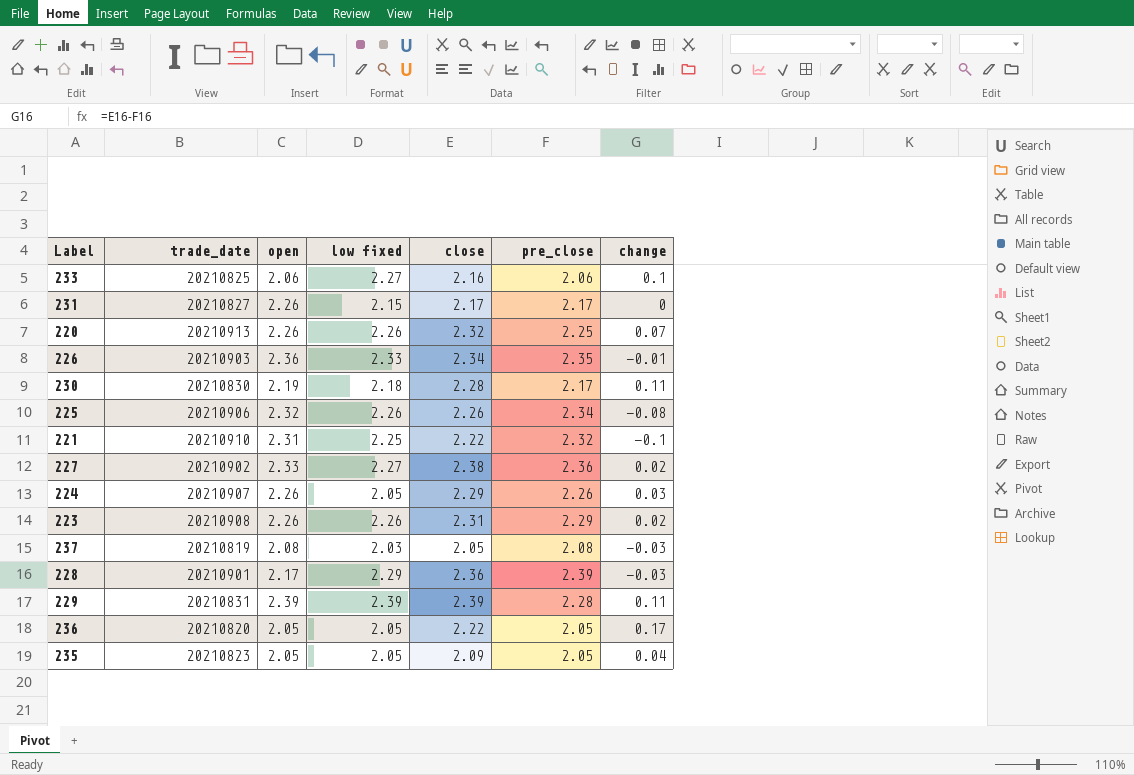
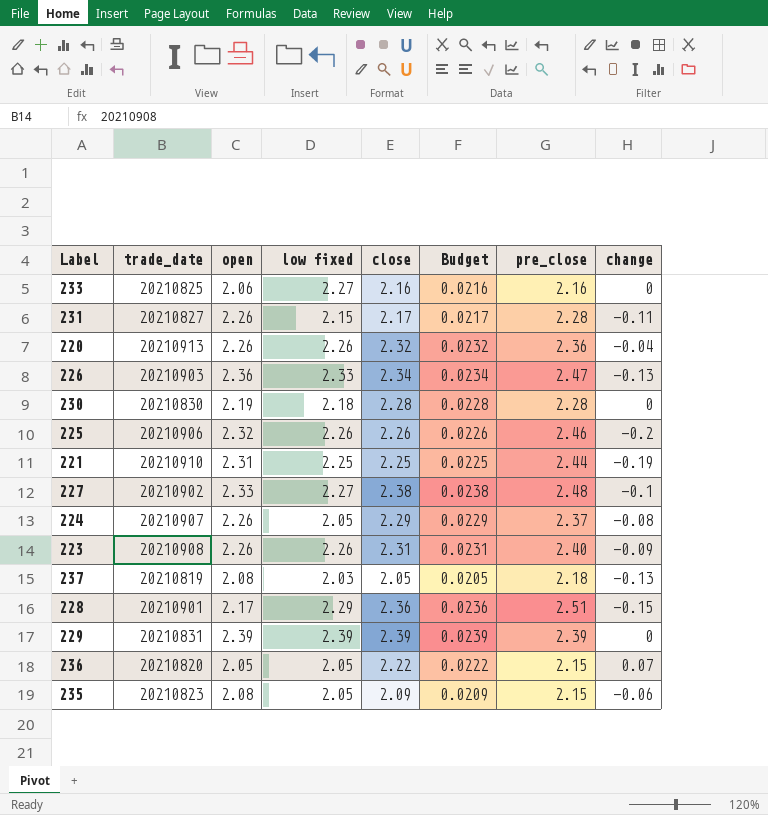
column Budget | formula: none -> [close] * 0.01
233 | pre_close: 2.06 -> 2.16
233 | change: 0.1 -> 0
231 | pre_close: 2.17 -> 2.28
231 | change: 0 -> -0.11
220 | pre_close: 2.25 -> 2.36
220 | change: 0.07 -> -0.04
226 | pre_close: 2.35 -> 2.47
226 | change: -0.01 -> -0.13
230 | pre_close: 2.17 -> 2.28
230 | change: 0.11 -> 0
225 | pre_close: 2.34 -> 2.46
225 | change: -0.08 -> -0.2
221 | close: 2.22 -> 2.25
221 | pre_close: 2.32 -> 2.44
221 | change: -0.1 -> -0.19
227 | pre_close: 2.36 -> 2.48
227 | change: 0.02 -> -0.1
224 | pre_close: 2.26 -> 2.37
224 | change: 0.03 -> -0.08
223 | pre_close: 2.29 -> 2.40
223 | change: 0.02 -> -0.09
237 | pre_close: 2.08 -> 2.18
237 | change: -0.03 -> -0.13
228 | pre_close: 2.39 -> 2.51
228 | change: -0.03 -> -0.15
229 | pre_close: 2.28 -> 2.39
229 | change: 0.11 -> 0
236 | pre_close: 2.05 -> 2.15
236 | change: 0.17 -> 0.07
235 | open: 2.05 -> 2.08
235 | pre_close: 2.05 -> 2.15
235 | change: 0.04 -> -0.06

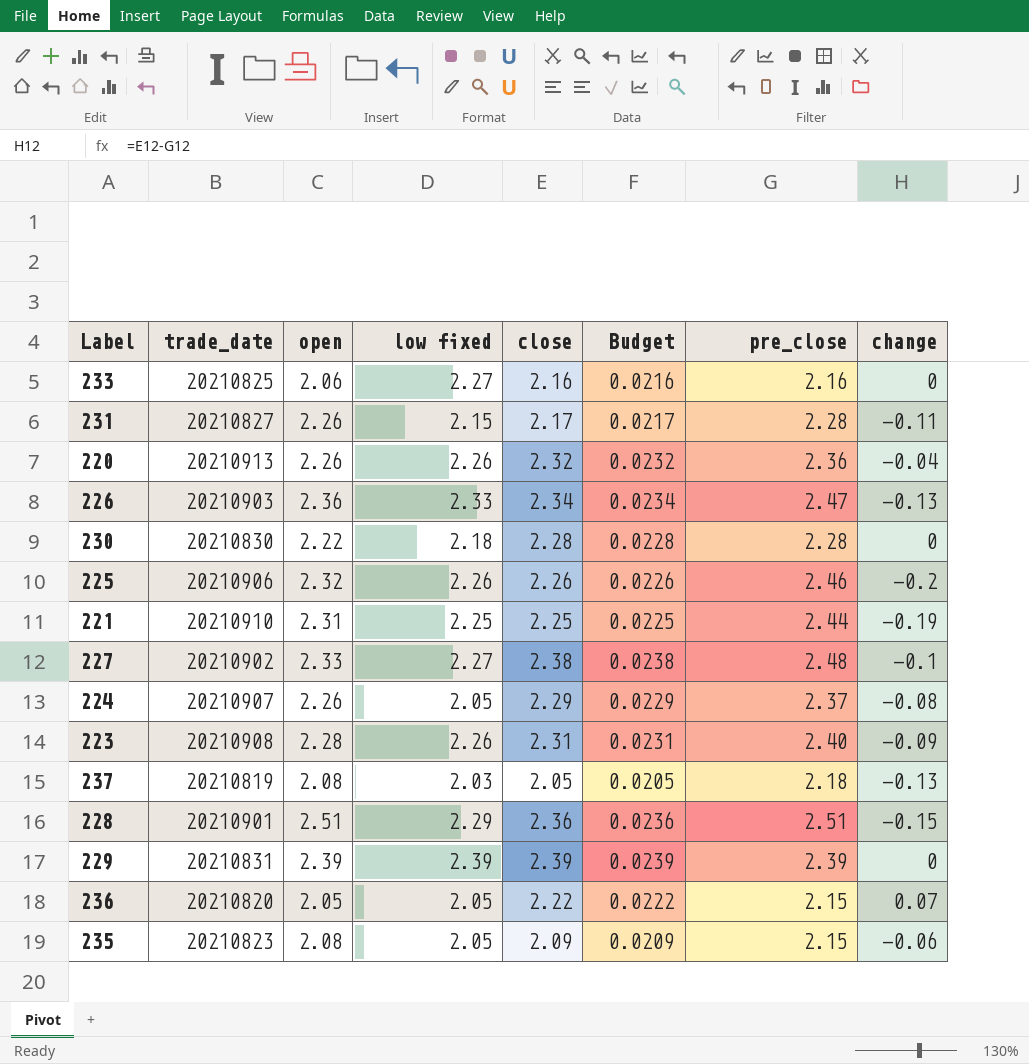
230 | open: 2.19 -> 2.22
223 | open: 2.26 -> 2.28
228 | open: 2.17 -> 2.51

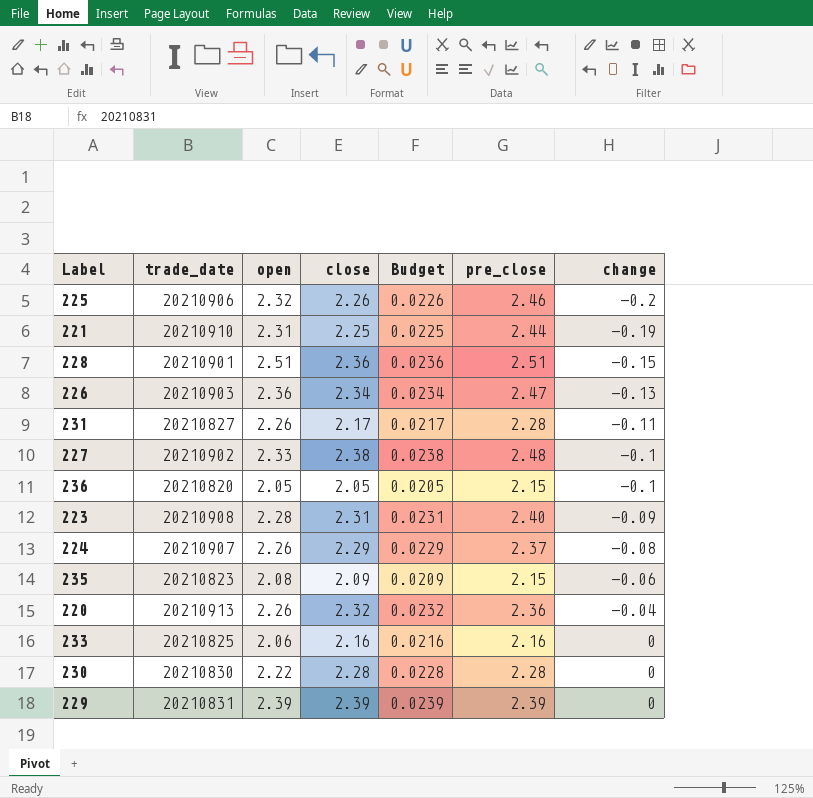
row order: none -> change ascending
column low fixed | position: 4 -> none
row 237: 20210819 | 2.08 | 2.03 | 2.05 | 0.0205 | 2.18 | -0.13 -> none
236 | close: 2.22 -> 2.05
236 | Budget: 0.0222 -> 0.0205
236 | change: 0.07 -> -0.1

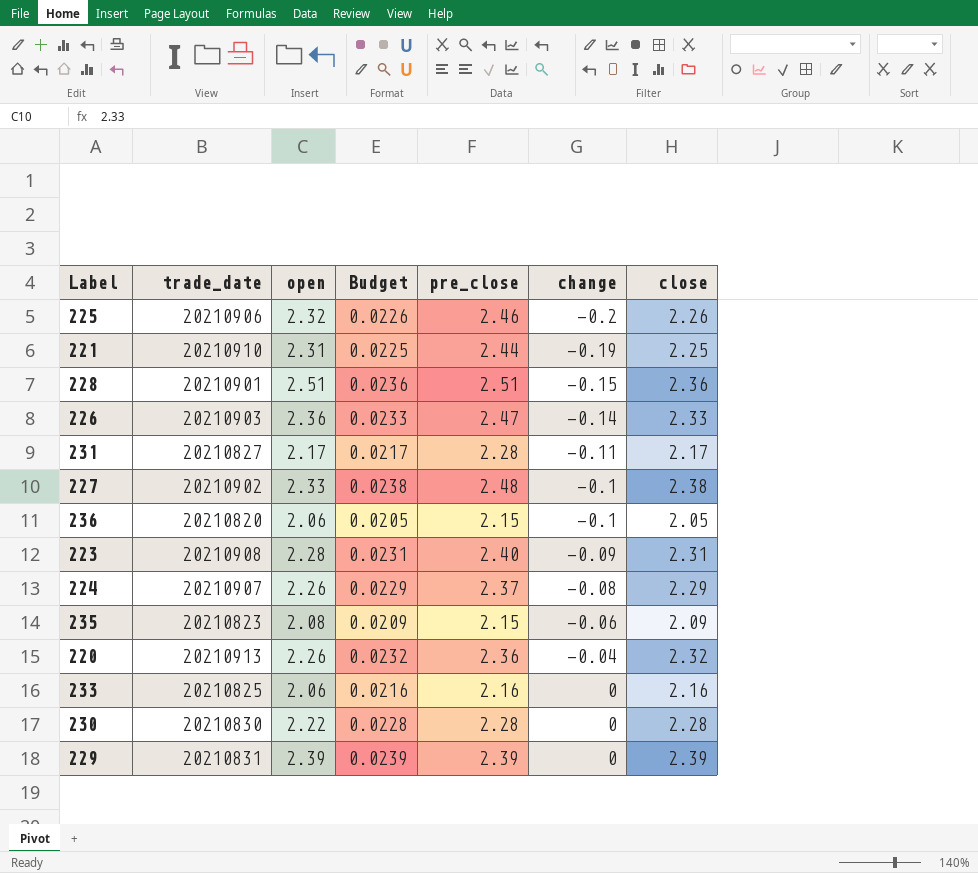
column close | position: 4 -> 7
226 | Budget: 0.0234 -> 0.0233
226 | change: -0.13 -> -0.14
226 | close: 2.34 -> 2.33
231 | open: 2.26 -> 2.17
236 | open: 2.05 -> 2.06

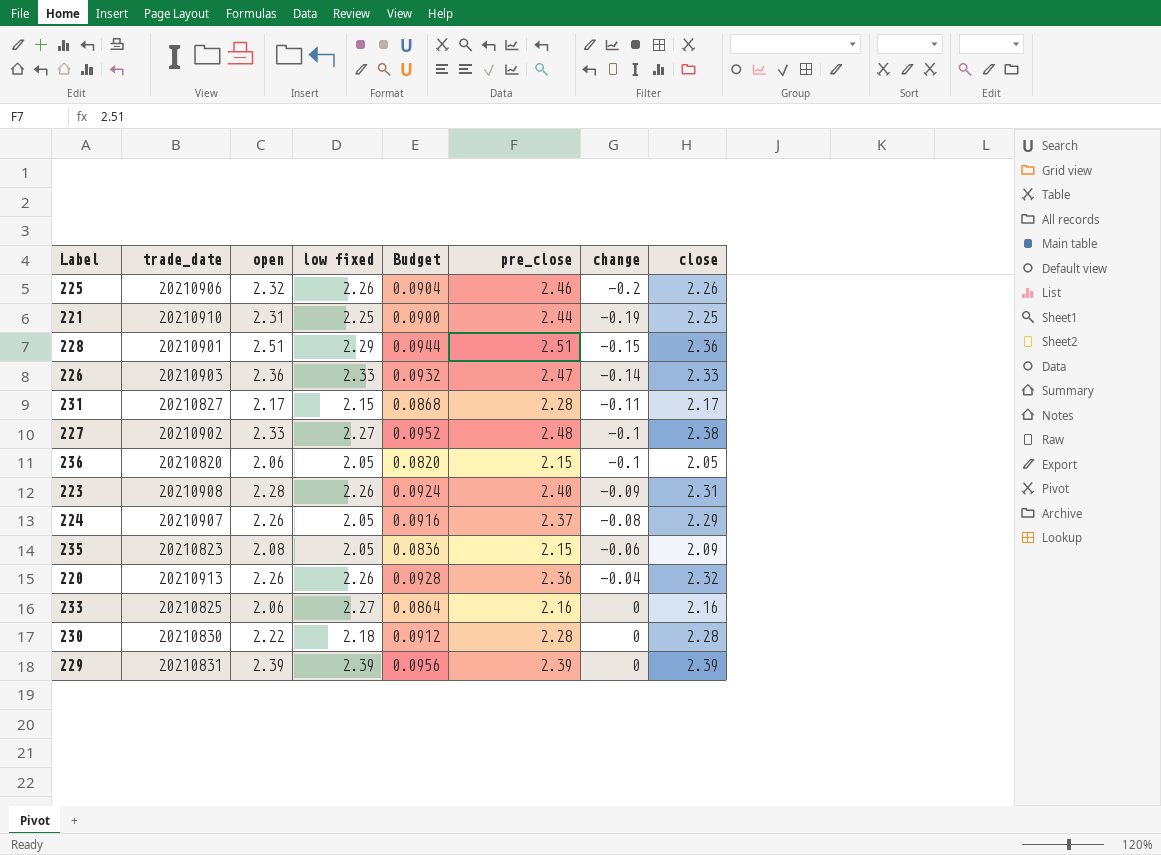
column low fixed | position: none -> 4
column Budget | formula: [close] * 0.01 -> [close] * 0.04

